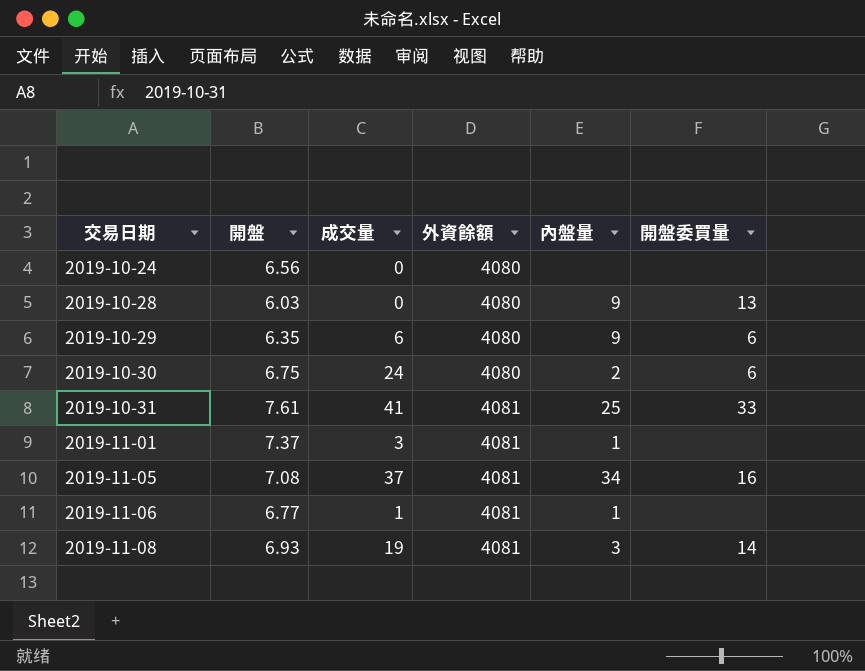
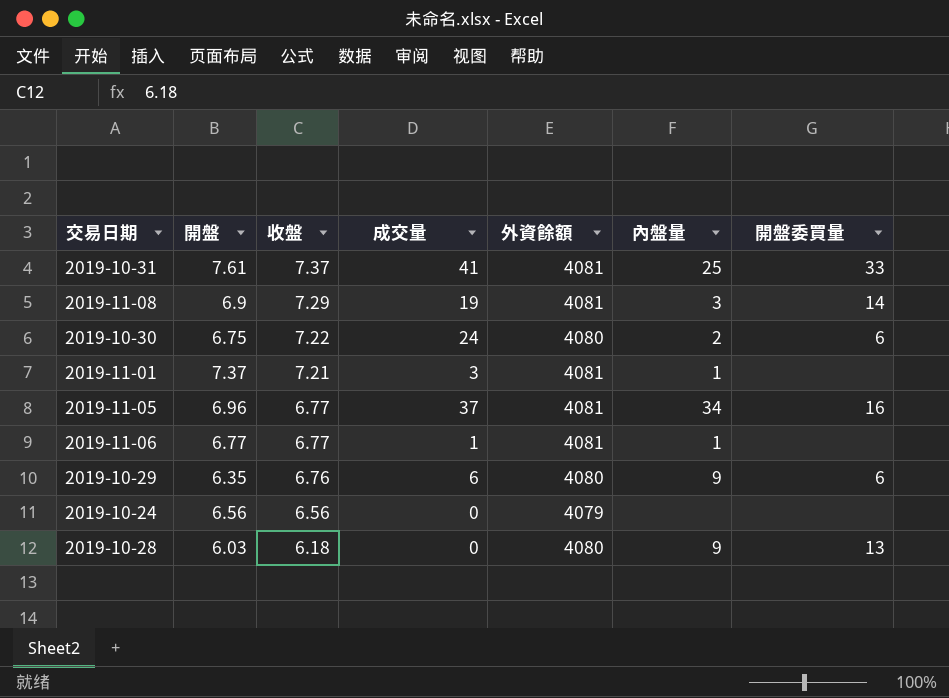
row order: 交易日期 ascending -> 收盤 descending
column 收盤 | position: none -> 3
2019-11-08 | 開盤: 6.93 -> 6.9
2019-11-05 | 開盤: 7.08 -> 6.96
2019-10-24 | 外資餘額: 4080 -> 4079

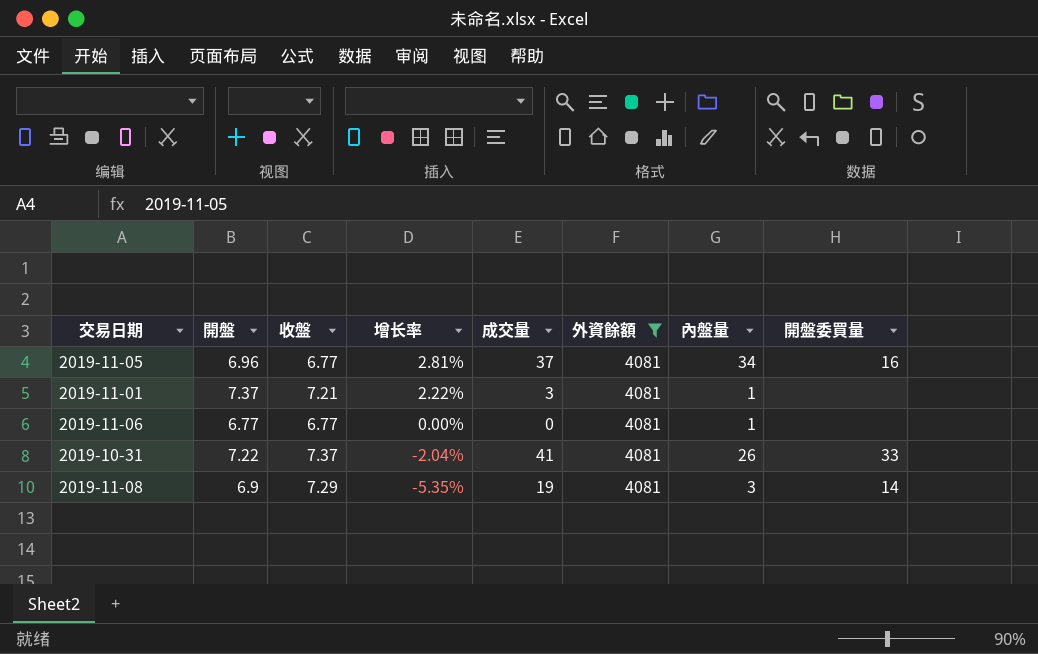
filter: none -> 外資餘額 = 4081
row order: 收盤 descending -> 增长率 descending
column 增长率 | formula: none -> ([開盤] - [收盤]) / [收盤]
2019-11-06 | 成交量: 1 -> 0
2019-10-31 | 開盤: 7.61 -> 7.22
2019-10-31 | 內盤量: 25 -> 26

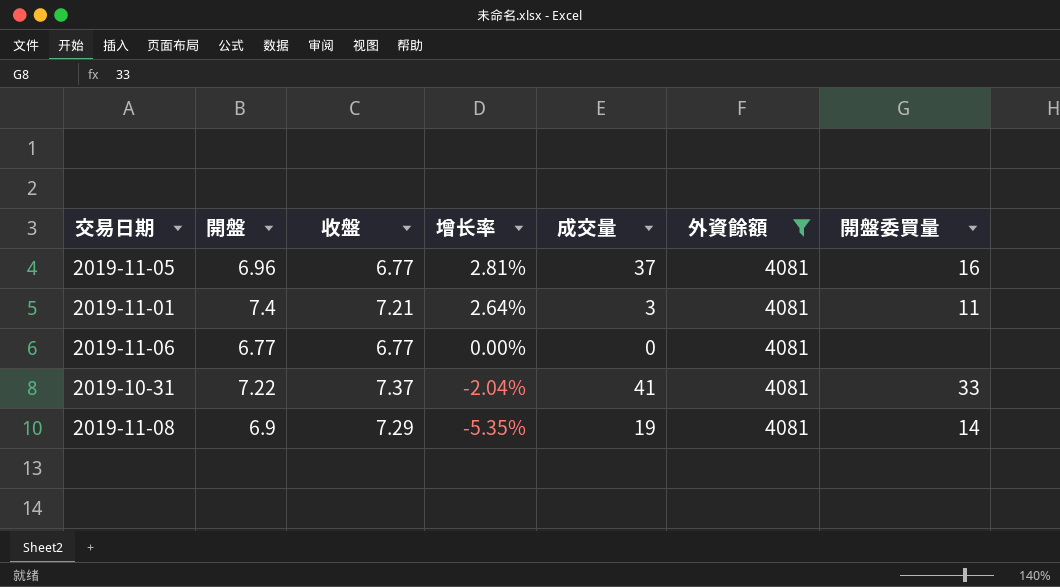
column 內盤量 | position: 7 -> none
2019-11-01 | 開盤: 7.37 -> 7.4
2019-11-01 | 增长率: 2.22% -> 2.64%
2019-11-01 | 開盤委買量: none -> 11

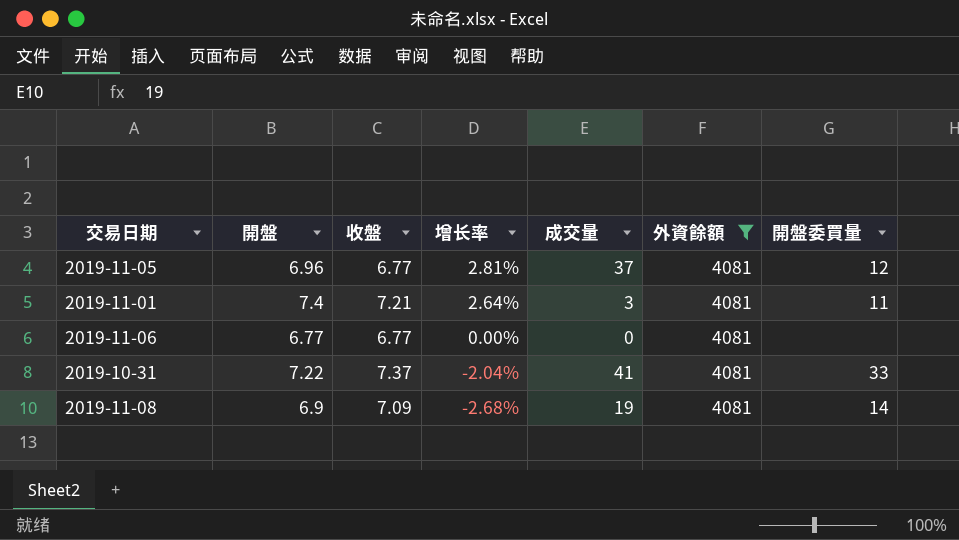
2019-11-05 | 開盤委買量: 16 -> 12
2019-11-08 | 收盤: 7.29 -> 7.09
2019-11-08 | 增长率: -5.35% -> -2.68%

